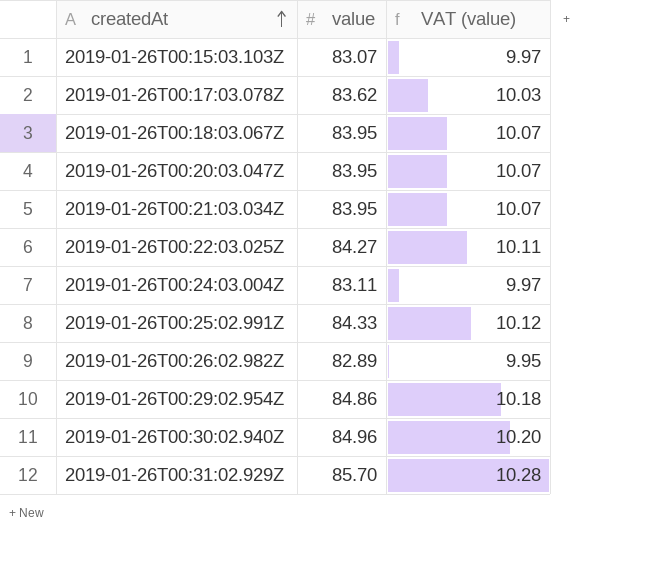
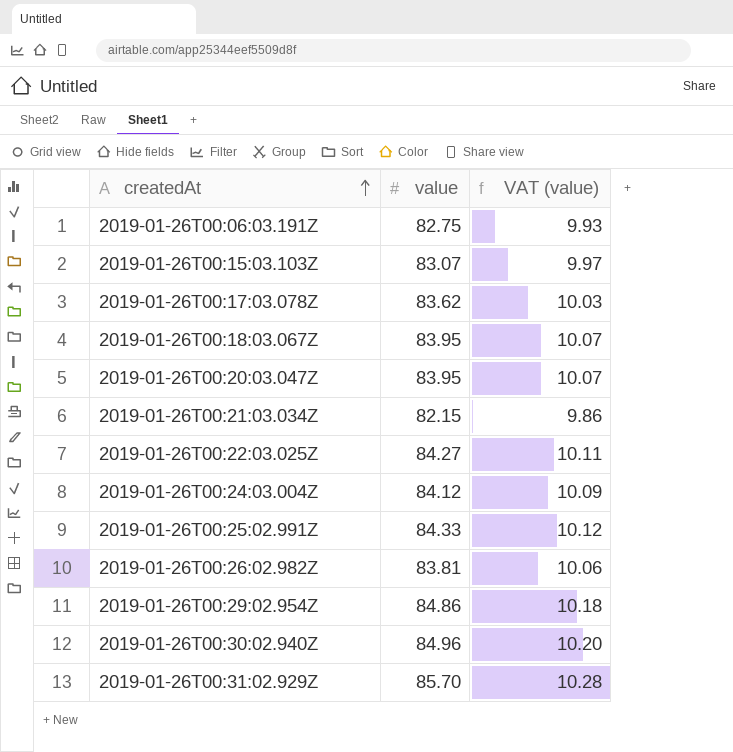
row 2019-01-26T00:06:03.191Z: none -> 82.75 | 9.93
2019-01-26T00:21:03.034Z | value: 83.95 -> 82.15
2019-01-26T00:21:03.034Z | VAT (value): 10.07 -> 9.86
2019-01-26T00:24:03.004Z | value: 83.11 -> 84.12
2019-01-26T00:24:03.004Z | VAT (value): 9.97 -> 10.09
2019-01-26T00:26:02.982Z | value: 82.89 -> 83.81
2019-01-26T00:26:02.982Z | VAT (value): 9.95 -> 10.06

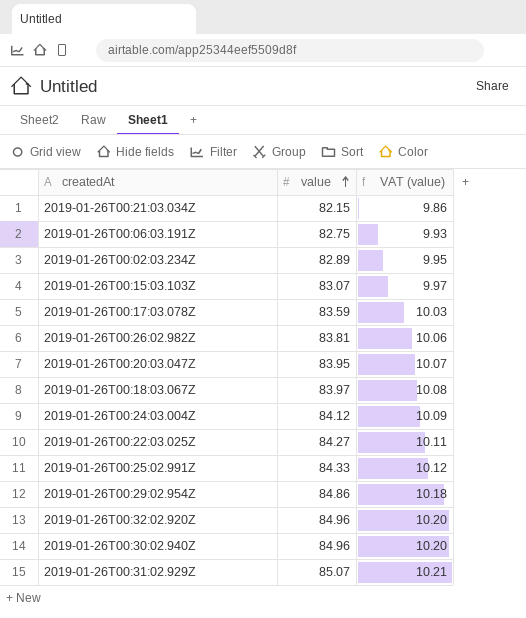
row order: createdAt ascending -> value ascending
row 2019-01-26T00:02:03.234Z: none -> 82.89 | 9.95
2019-01-26T00:17:03.078Z | value: 83.62 -> 83.59
2019-01-26T00:18:03.067Z | value: 83.95 -> 83.97
2019-01-26T00:18:03.067Z | VAT (value): 10.07 -> 10.08
row 2019-01-26T00:32:02.920Z: none -> 84.96 | 10.20
2019-01-26T00:31:02.929Z | value: 85.70 -> 85.07
2019-01-26T00:31:02.929Z | VAT (value): 10.28 -> 10.21

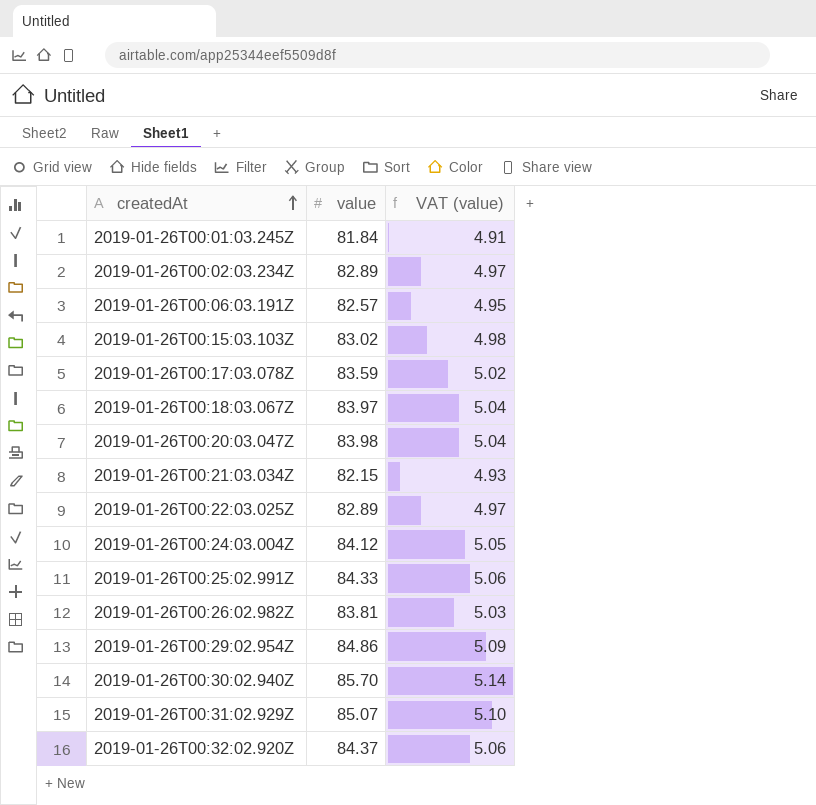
row order: value ascending -> createdAt ascending
column VAT (value) | formula: [value] * 0.12 -> [value] * 0.06
row 2019-01-26T00:01:03.245Z: none -> 81.84 | 4.91
2019-01-26T00:06:03.191Z | value: 82.75 -> 82.57
2019-01-26T00:15:03.103Z | value: 83.07 -> 83.02
2019-01-26T00:20:03.047Z | value: 83.95 -> 83.98
2019-01-26T00:22:03.025Z | value: 84.27 -> 82.89
2019-01-26T00:30:02.940Z | value: 84.96 -> 85.70
2019-01-26T00:32:02.920Z | value: 84.96 -> 84.37

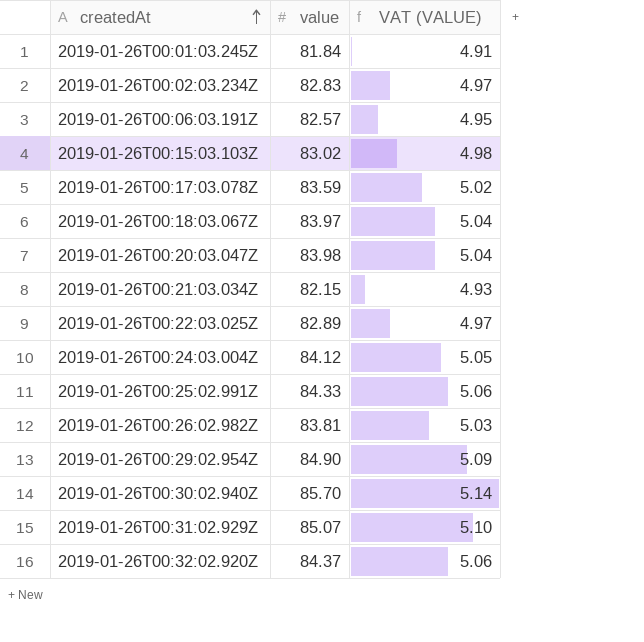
column name: VAT (value) -> VAT (VALUE)
2019-01-26T00:02:03.234Z | value: 82.89 -> 82.83
2019-01-26T00:29:02.954Z | value: 84.86 -> 84.90

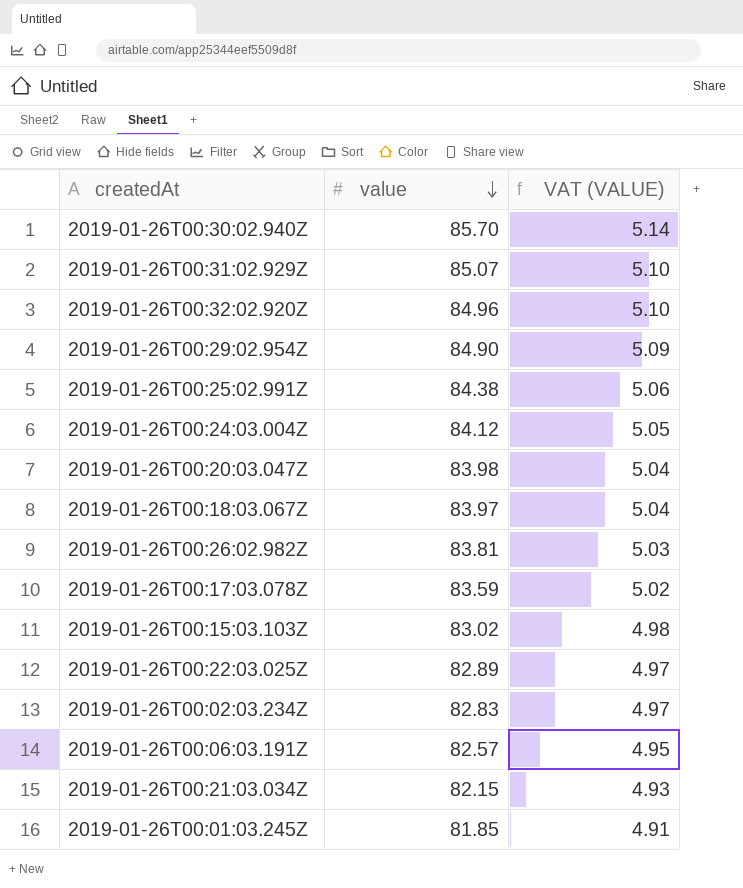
row order: createdAt ascending -> value descending
2019-01-26T00:32:02.920Z | value: 84.37 -> 84.96
2019-01-26T00:32:02.920Z | VAT (VALUE): 5.06 -> 5.10
2019-01-26T00:25:02.991Z | value: 84.33 -> 84.38
2019-01-26T00:01:03.245Z | value: 81.84 -> 81.85

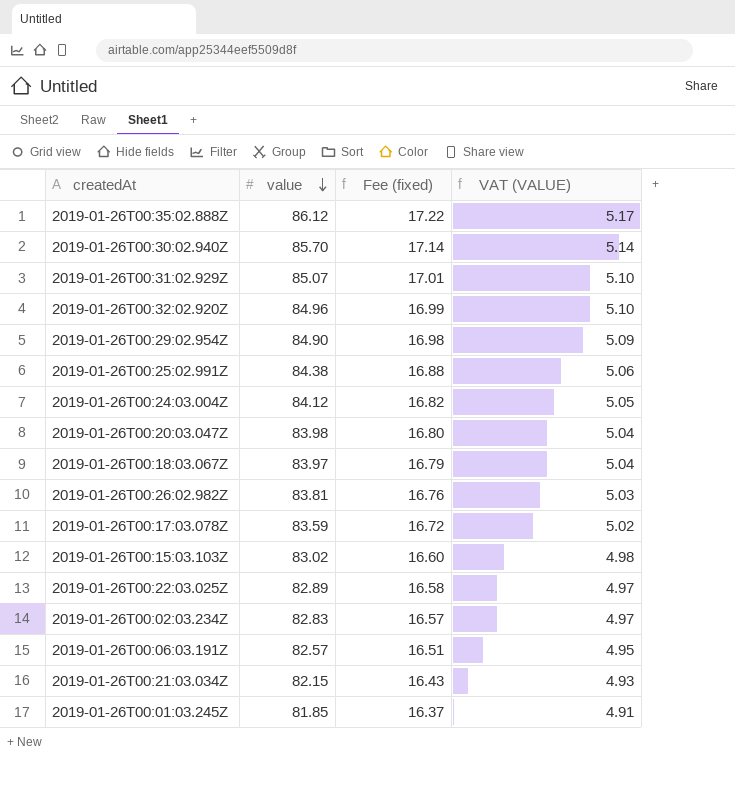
column Fee (fixed) | formula: none -> [value] * 0.2
row 2019-01-26T00:35:02.888Z: none -> 86.12 | 17.22 | 5.17

